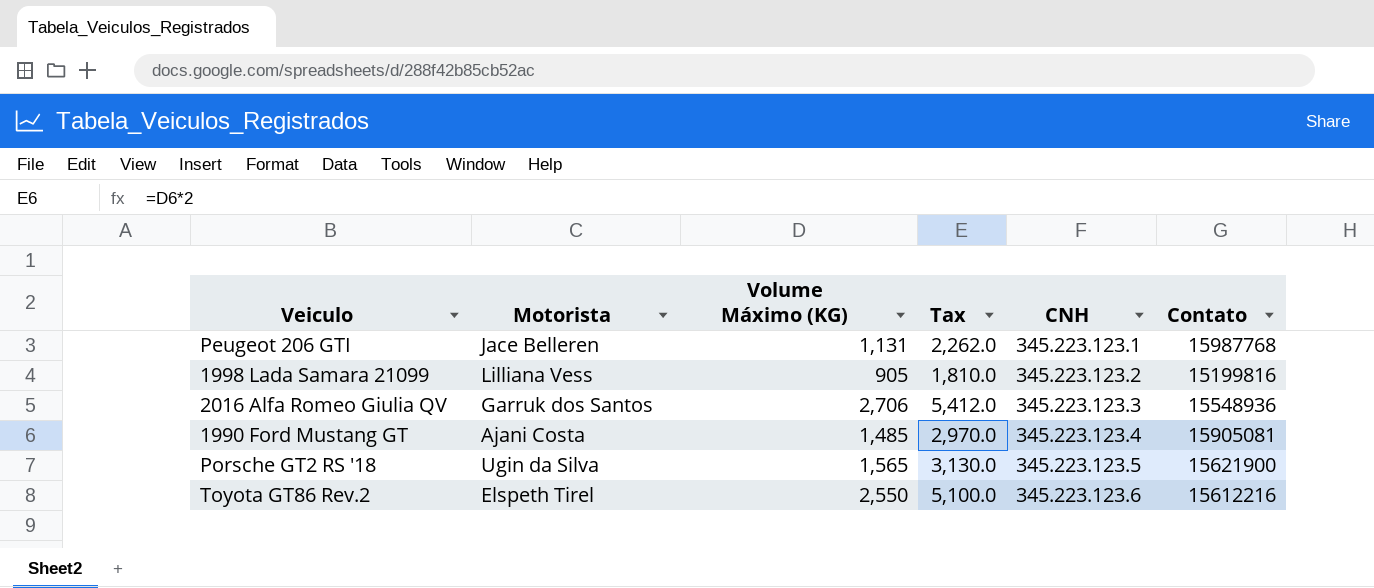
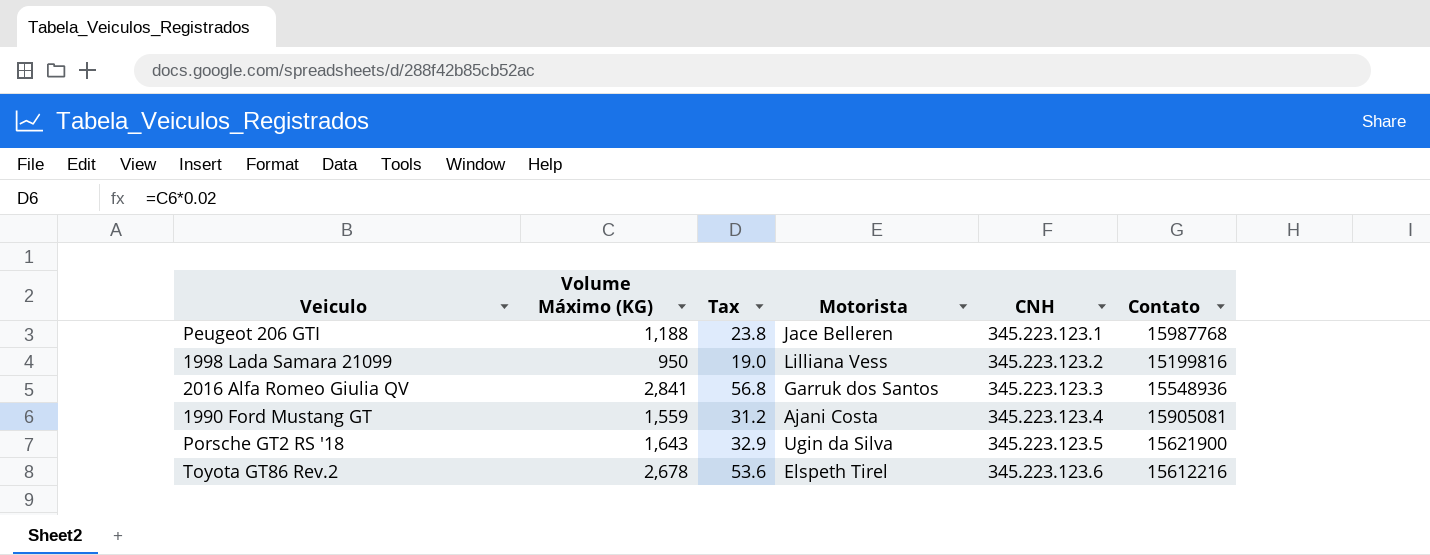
column Tax | formula: [Volume Máximo (KG)] * 2 -> [Volume Máximo (KG)] * 0.02
column Motorista | position: 2 -> 4
Peugeot 206 GTI | Volume Máximo (KG): 1,131 -> 1,188
1998 Lada Samara 21099 | Volume Máximo (KG): 905 -> 950
2016 Alfa Romeo Giulia QV | Volume Máximo (KG): 2,706 -> 2,841
1990 Ford Mustang GT | Volume Máximo (KG): 1,485 -> 1,559
Porsche GT2 RS '18 | Volume Máximo (KG): 1,565 -> 1,643
Toyota GT86 Rev.2 | Volume Máximo (KG): 2,550 -> 2,678

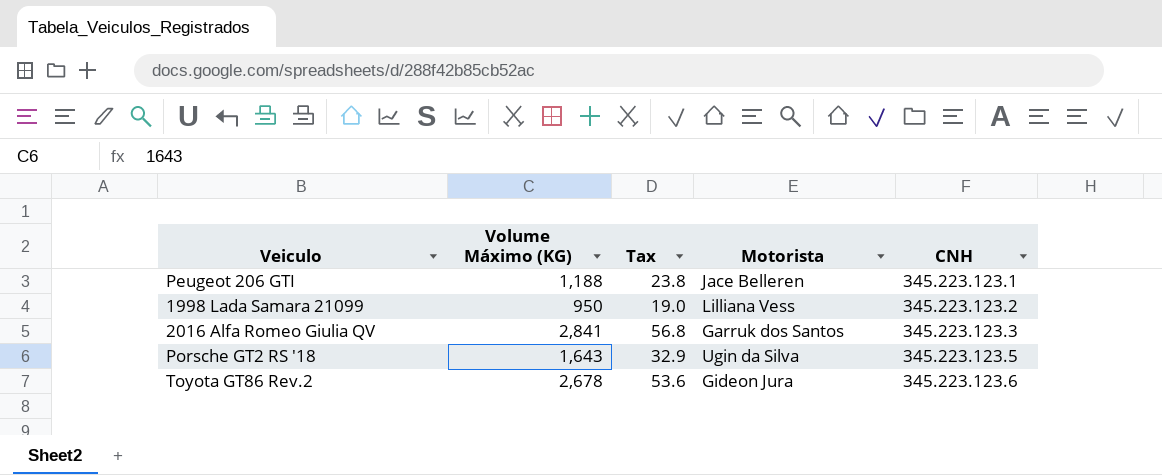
column Contato | position: 6 -> none
row 1990 Ford Mustang GT: 1,559 | 31.2 | Ajani Costa | 345.223.123.4 | 15905081 -> none
Toyota GT86 Rev.2 | Motorista: Elspeth Tirel -> Gideon Jura

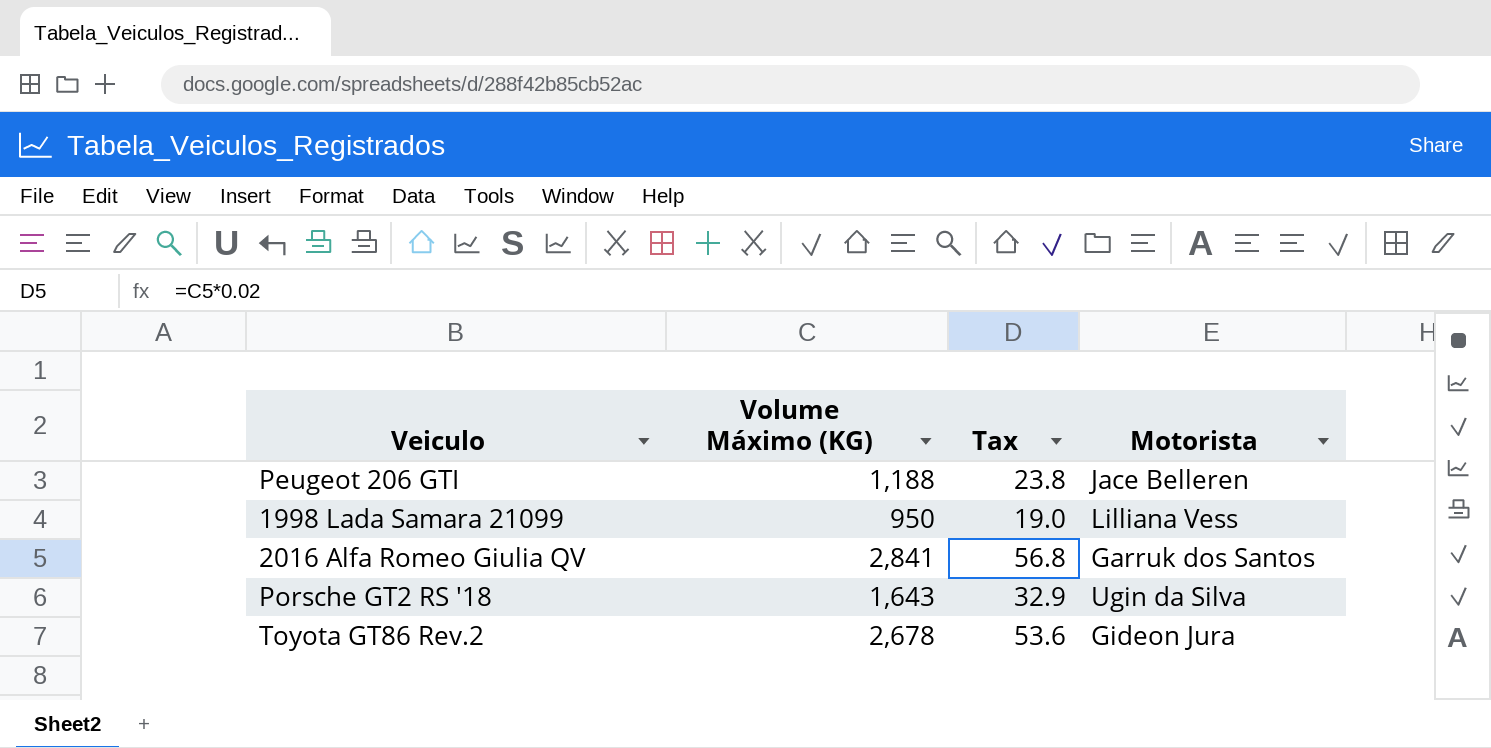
column CNH | position: 5 -> none

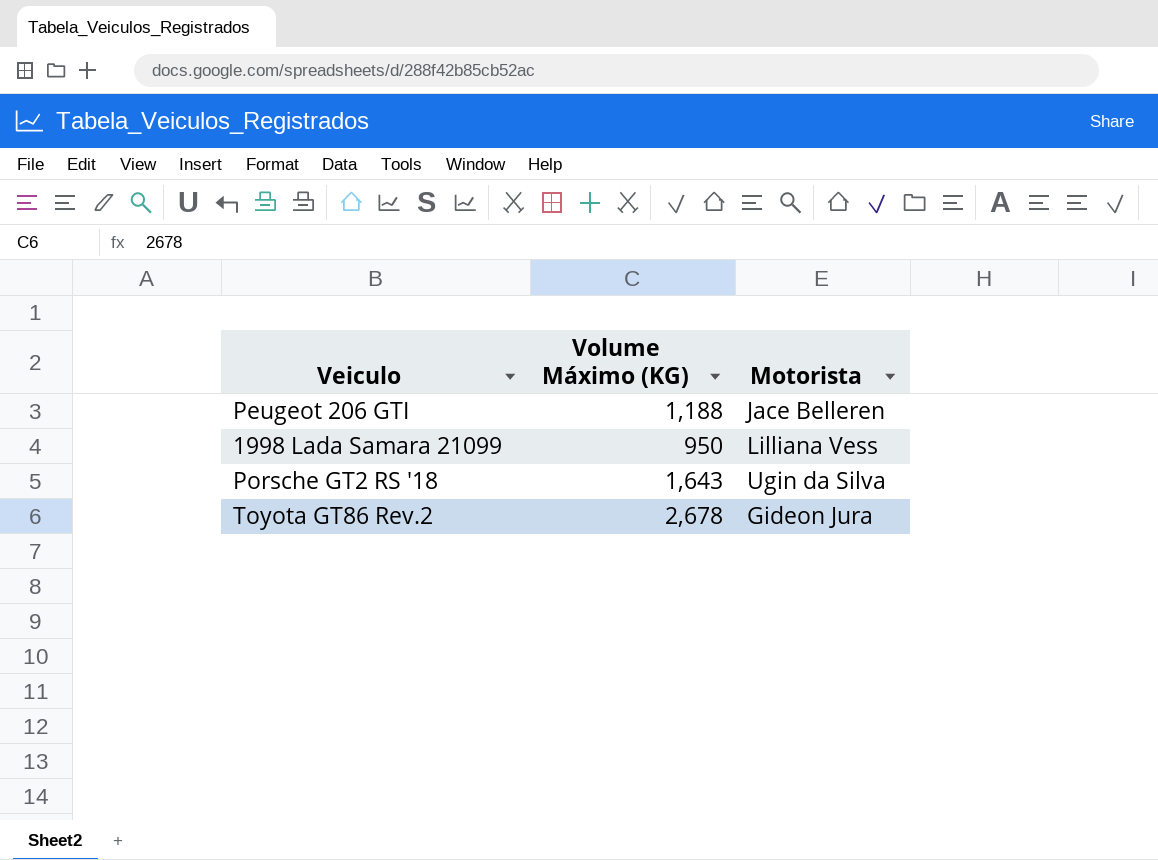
column Tax | formula: [Volume Máximo (KG)] * 0.02 -> none
row 2016 Alfa Romeo Giulia QV: 2,841 | 56.8 | Garruk dos Santos -> none

